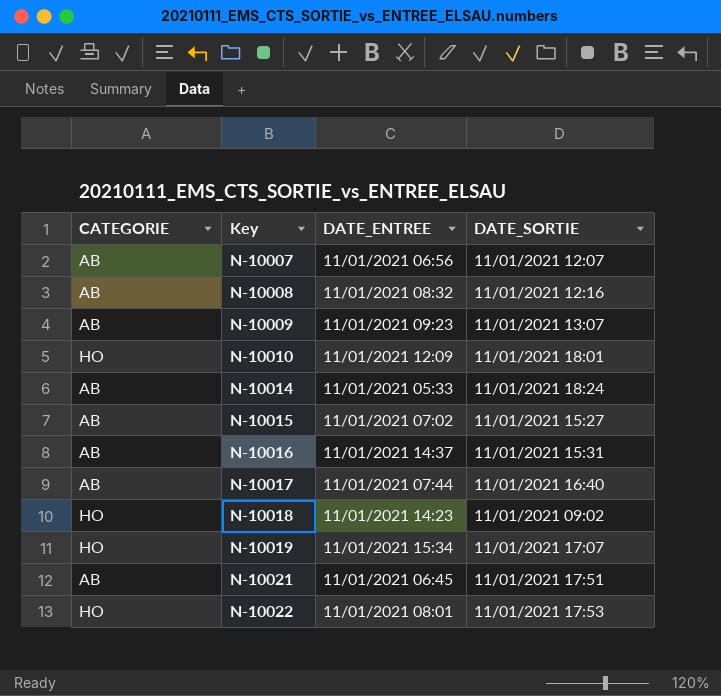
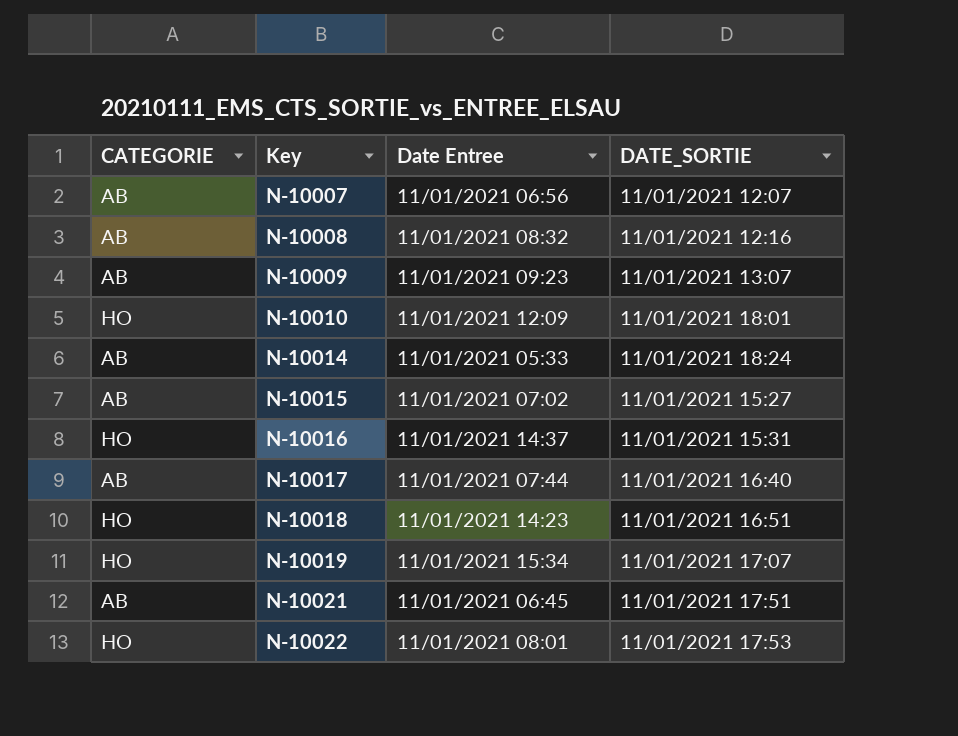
column name: DATE_ENTREE -> Date Entree
N-10016 | CATEGORIE: AB -> HO
N-10018 | DATE_SORTIE: 11/01/2021 09:02 -> 11/01/2021 16:51

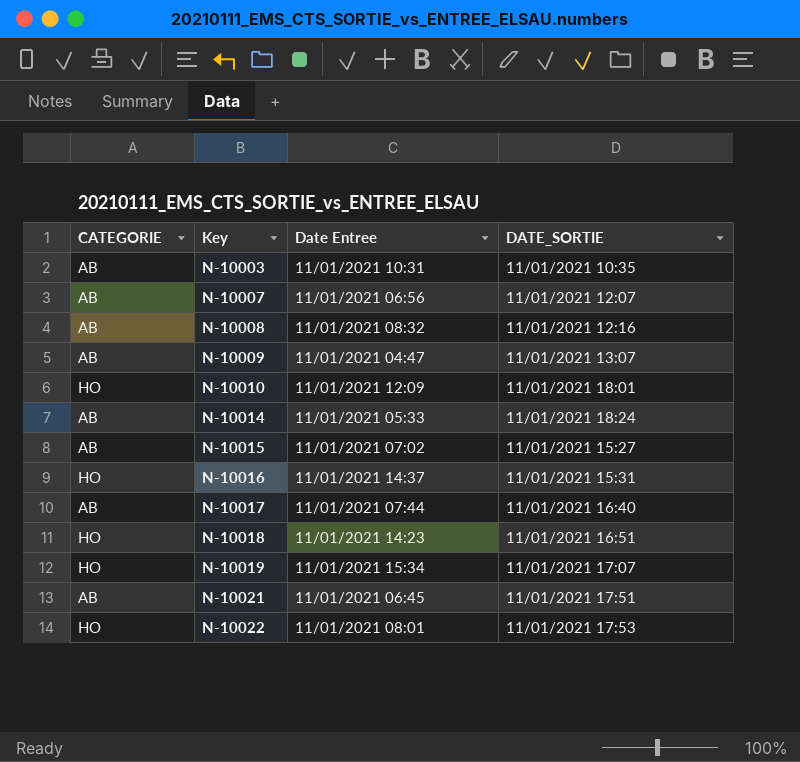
row N-10003: none -> AB | 11/01/2021 10:31 | 11/01/2021 10:35
N-10009 | Date Entree: 11/01/2021 09:23 -> 11/01/2021 04:47

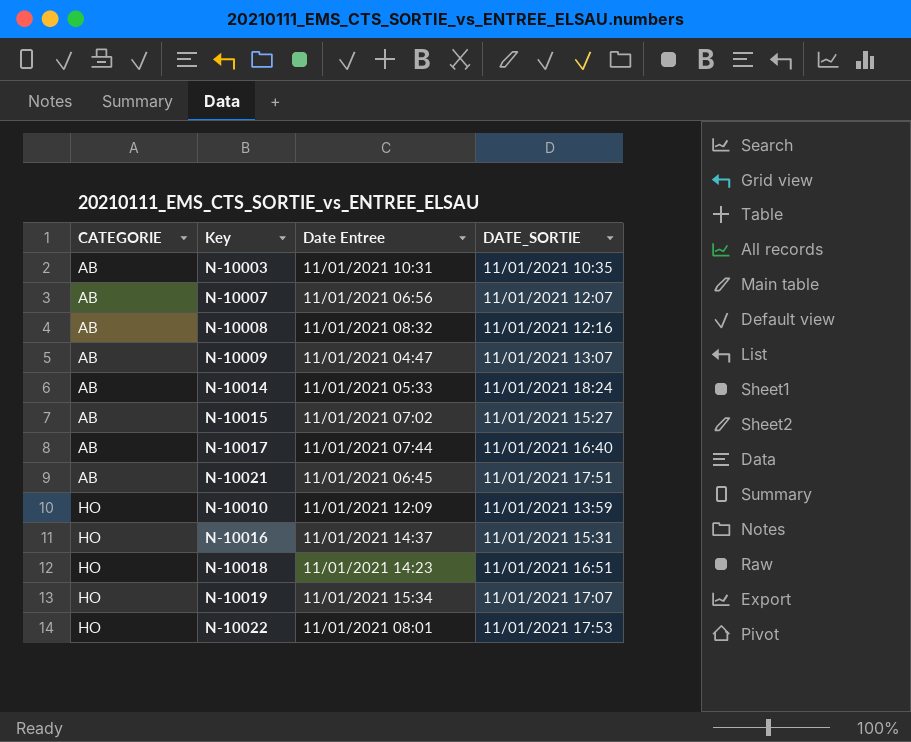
row order: Key ascending -> CATEGORIE ascending
N-10010 | DATE_SORTIE: 11/01/2021 18:01 -> 11/01/2021 13:59

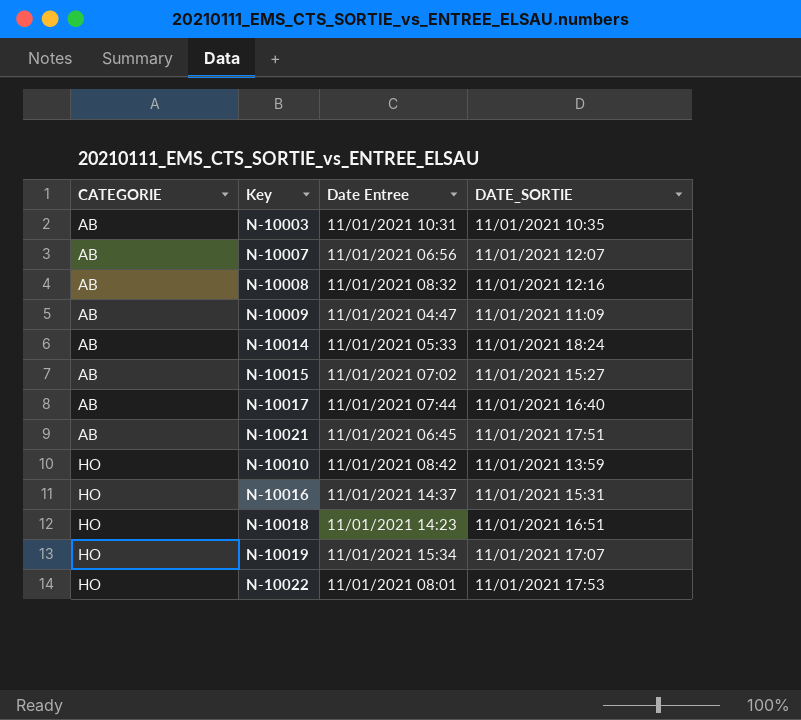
N-10009 | DATE_SORTIE: 11/01/2021 13:07 -> 11/01/2021 11:09
N-10010 | Date Entree: 11/01/2021 12:09 -> 11/01/2021 08:42

